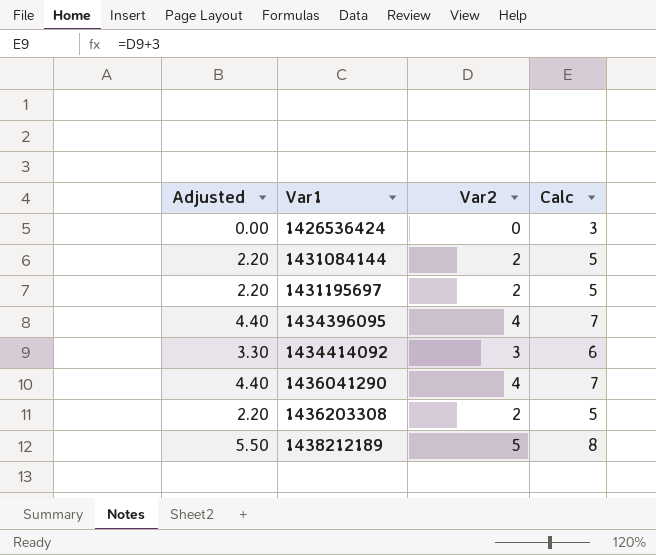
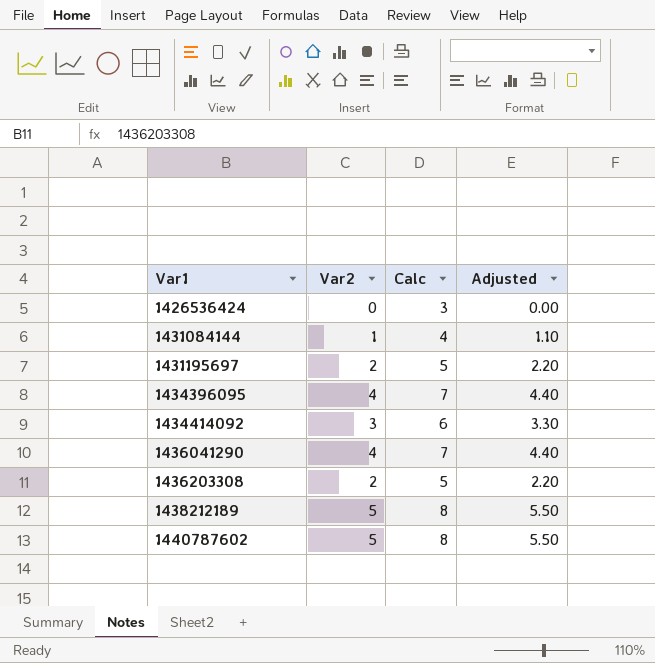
column Adjusted | position: 1 -> 4
1431084144 | Var2: 2 -> 1
1431084144 | Calc: 5 -> 4
1431084144 | Adjusted: 2.20 -> 1.10
row 1440787602: none -> 5 | 8 | 5.50

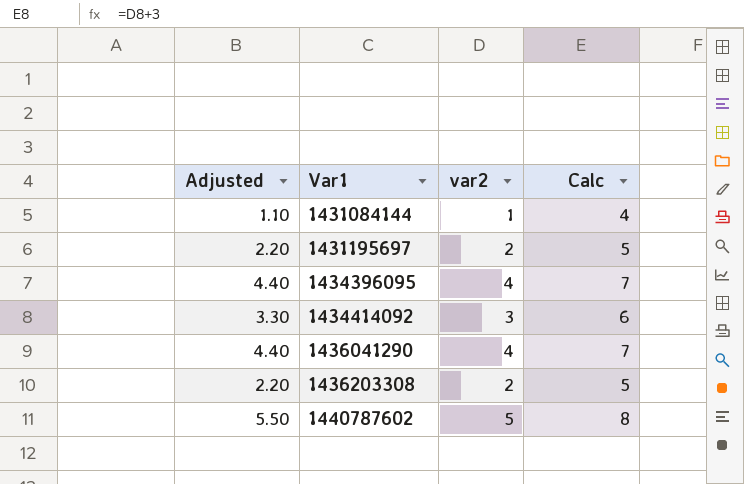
column Adjusted | position: 4 -> 1
column name: Var2 -> var2
row 1426536424: 0 | 3 | 0.00 -> none
row 1438212189: 5 | 8 | 5.50 -> none

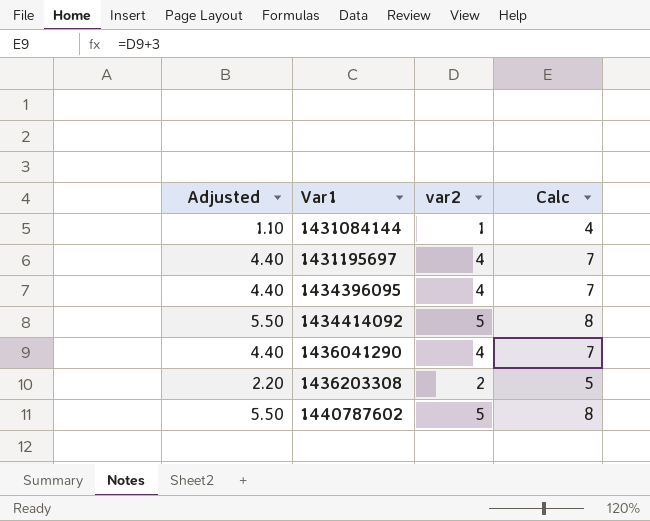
1431195697 | Adjusted: 2.20 -> 4.40
1431195697 | var2: 2 -> 4
1431195697 | Calc: 5 -> 7
1434414092 | Adjusted: 3.30 -> 5.50
1434414092 | var2: 3 -> 5
1434414092 | Calc: 6 -> 8

